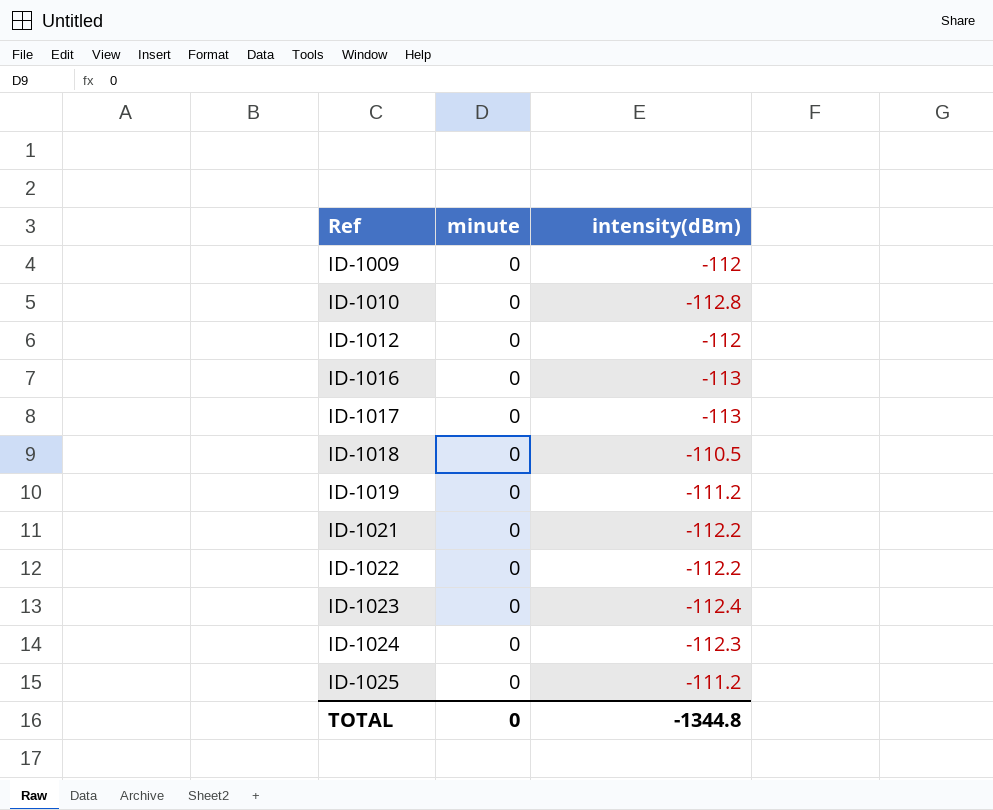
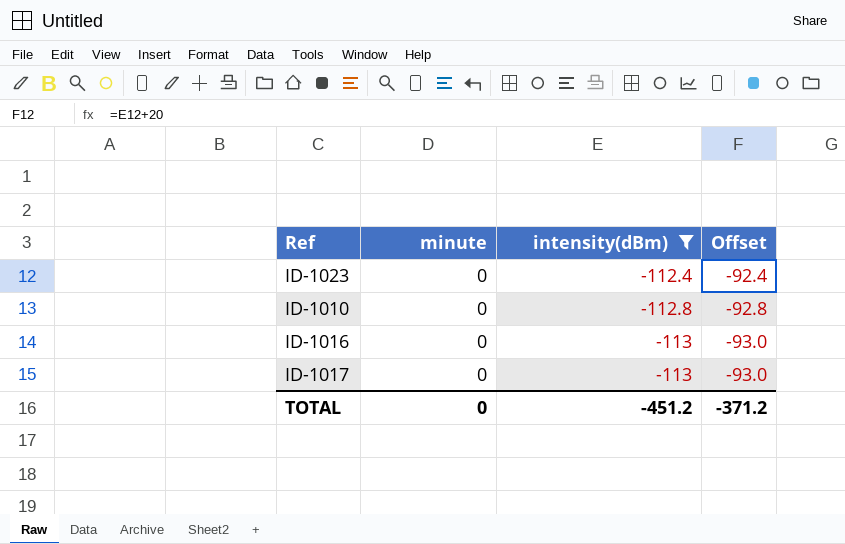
filter: none -> intensity(dBm) <= -112.4
row order: Ref ascending -> intensity(dBm) descending
column Offset | formula: none -> [intensity(dBm)] + 20
TOTAL | intensity(dBm): -1344.8 -> -451.2

